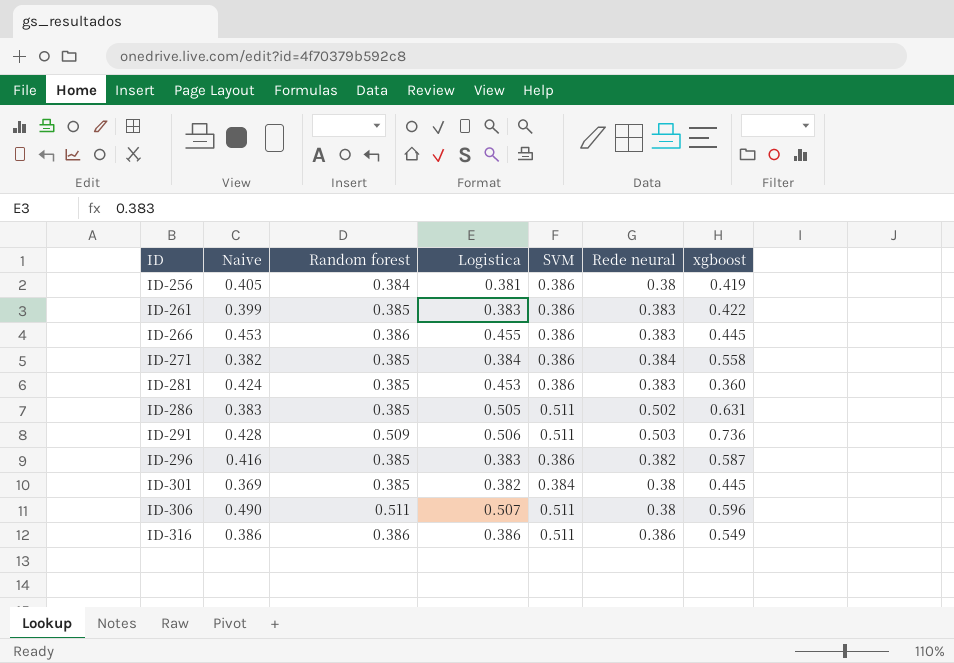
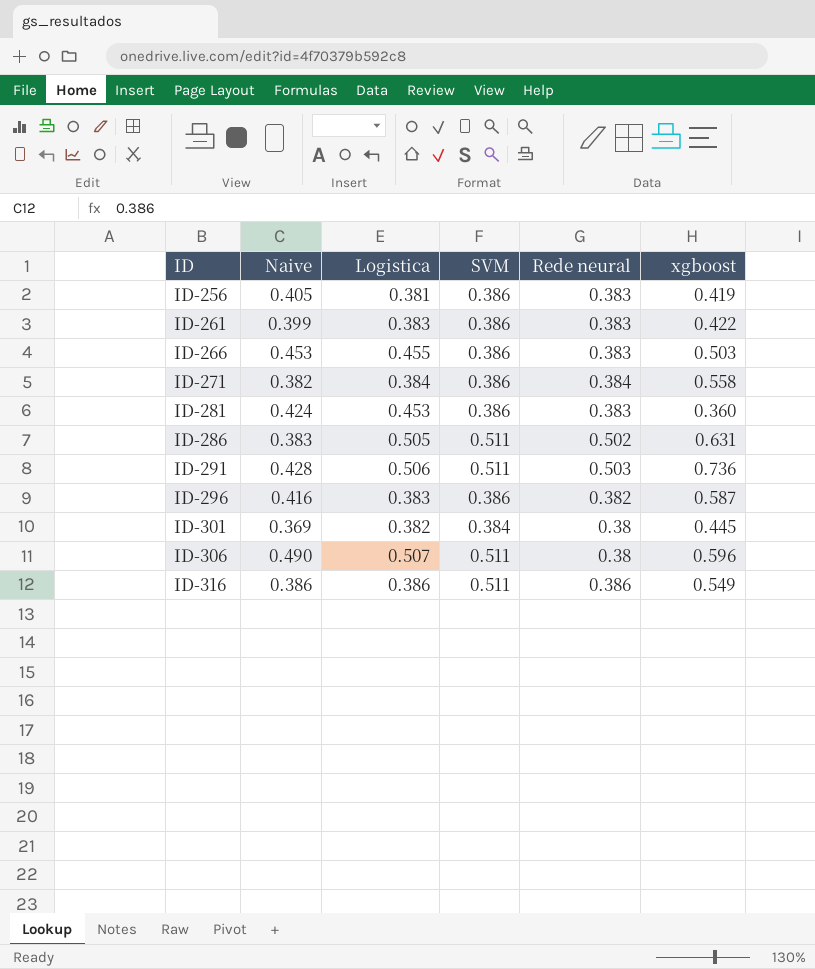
column Random forest | position: 3 -> none
ID-256 | Rede neural: 0.38 -> 0.383
ID-266 | xgboost: 0.445 -> 0.503

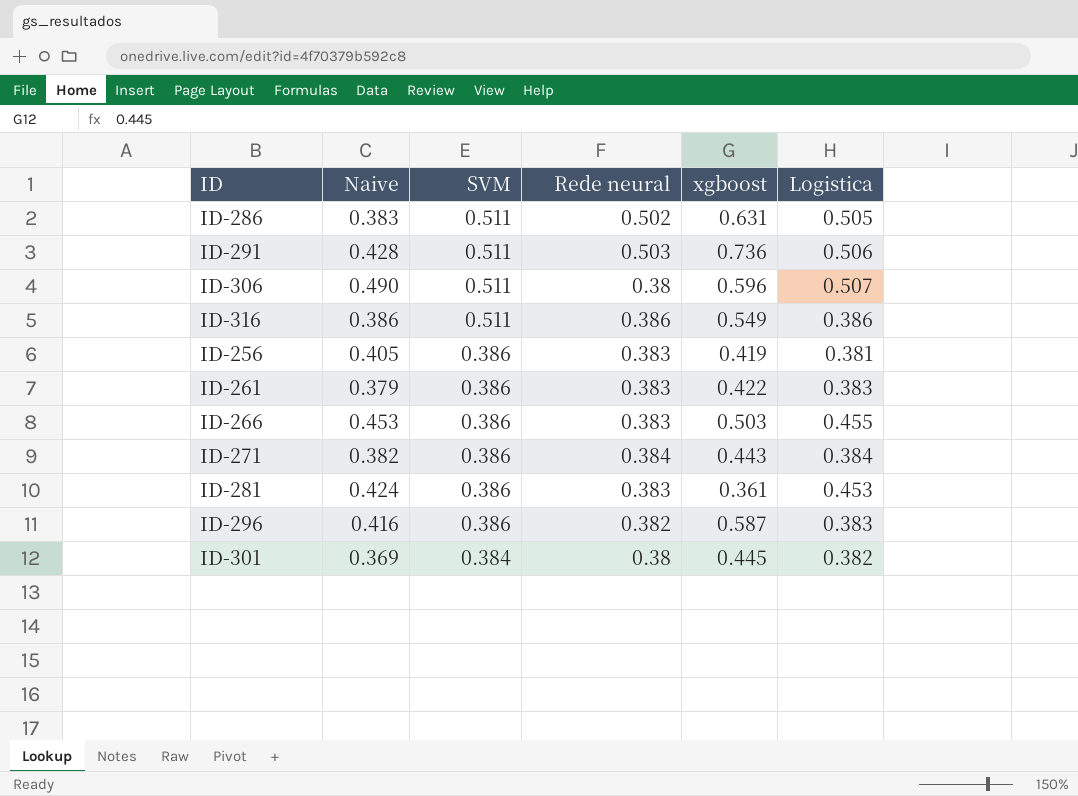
row order: ID ascending -> SVM descending
column Logistica | position: 3 -> 6
ID-261 | Naive: 0.399 -> 0.379
ID-271 | xgboost: 0.558 -> 0.443
ID-281 | xgboost: 0.360 -> 0.361

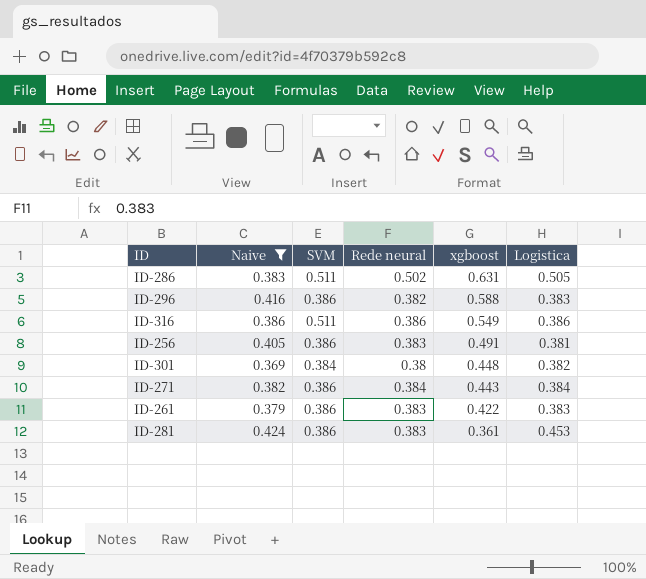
filter: none -> Naive <= 0.424
row order: SVM descending -> xgboost descending
ID-296 | xgboost: 0.587 -> 0.588
ID-256 | xgboost: 0.419 -> 0.491
ID-301 | xgboost: 0.445 -> 0.448

